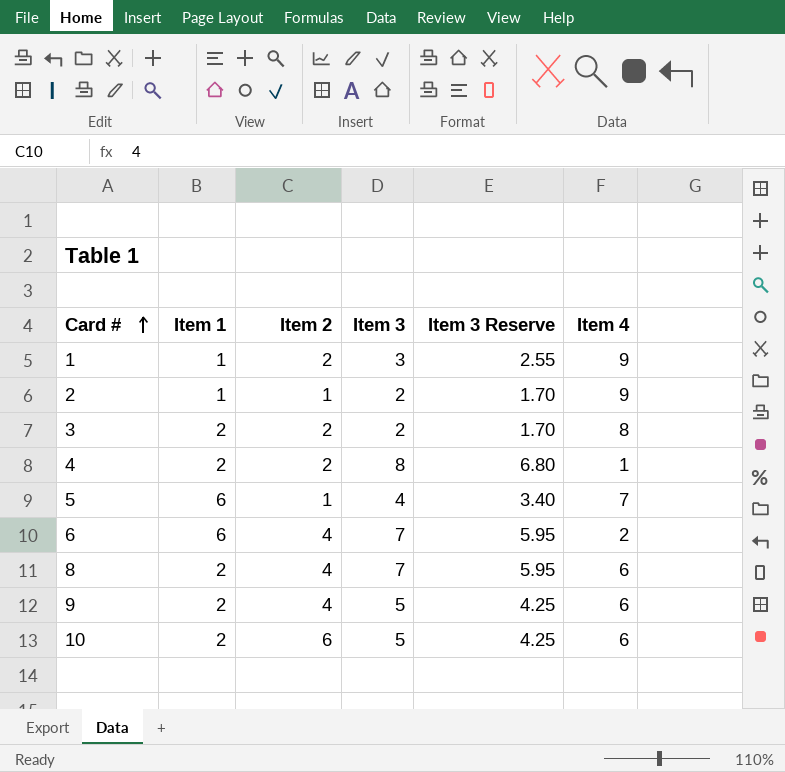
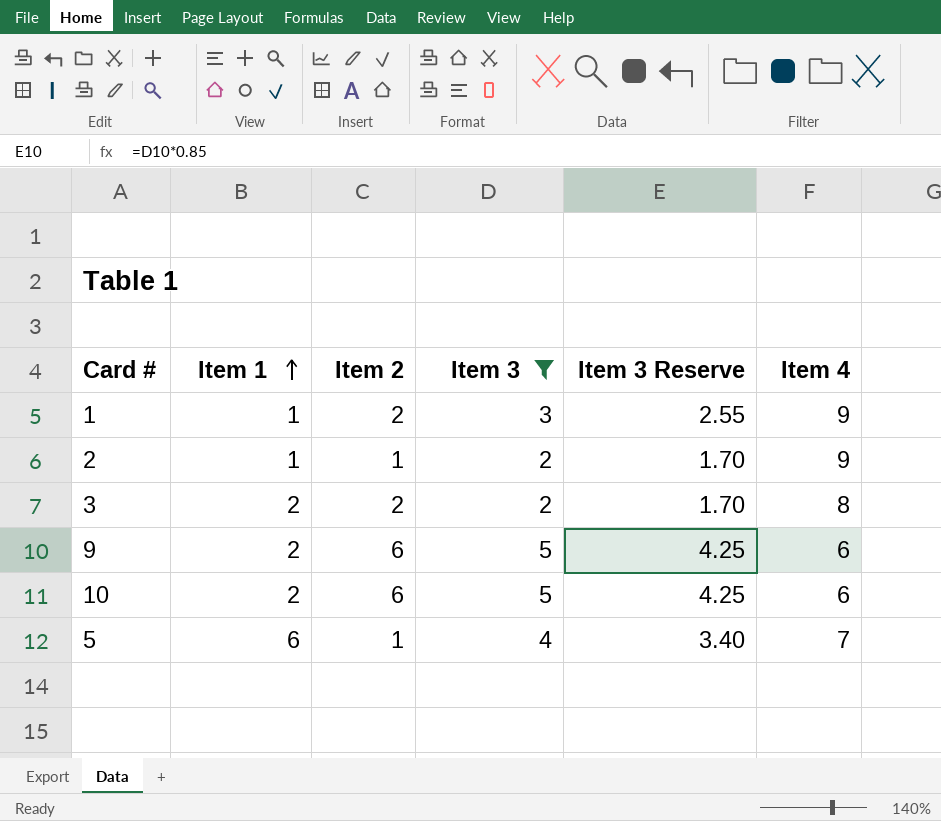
filter: none -> Item 3 <= 5
row order: Card # ascending -> Item 1 ascending
9 | Item 2: 4 -> 6

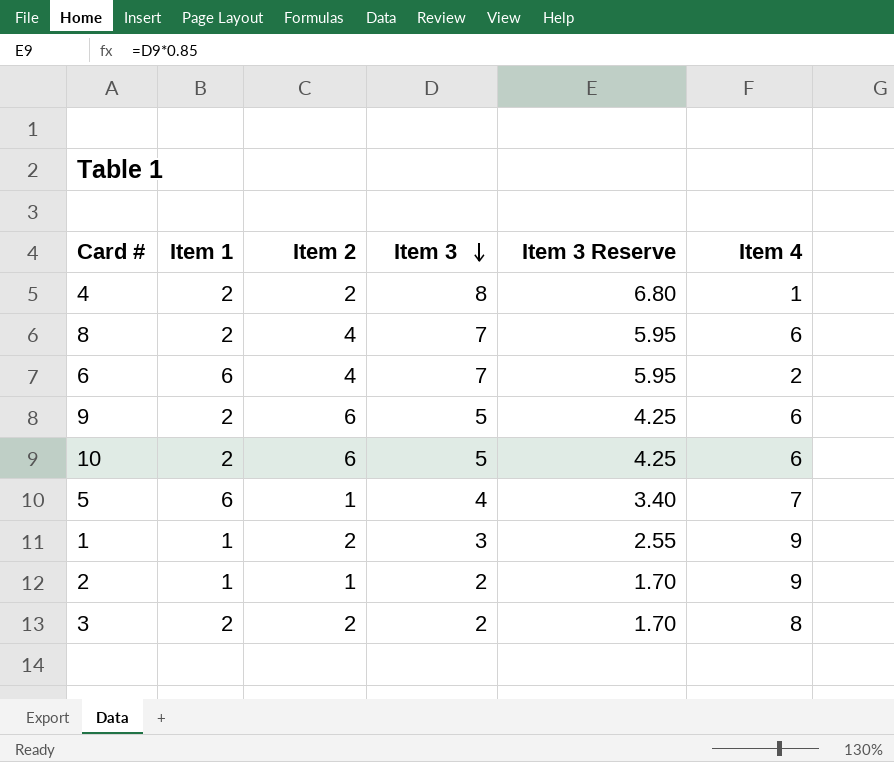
filter: Item 3 <= 5 -> none
row order: Item 1 ascending -> Item 3 descending

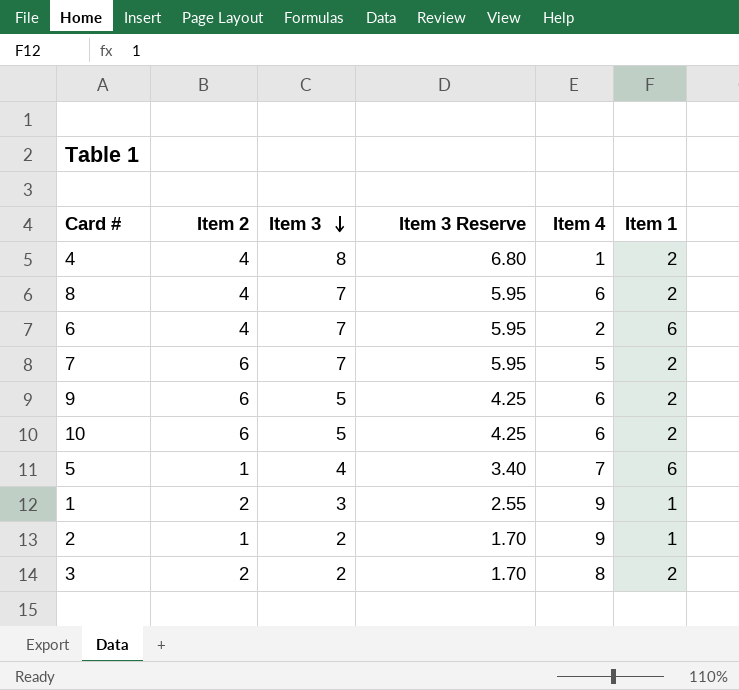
column Item 1 | position: 2 -> 6
4 | Item 2: 2 -> 4
row 7: none -> 6 | 7 | 5.95 | 5 | 2

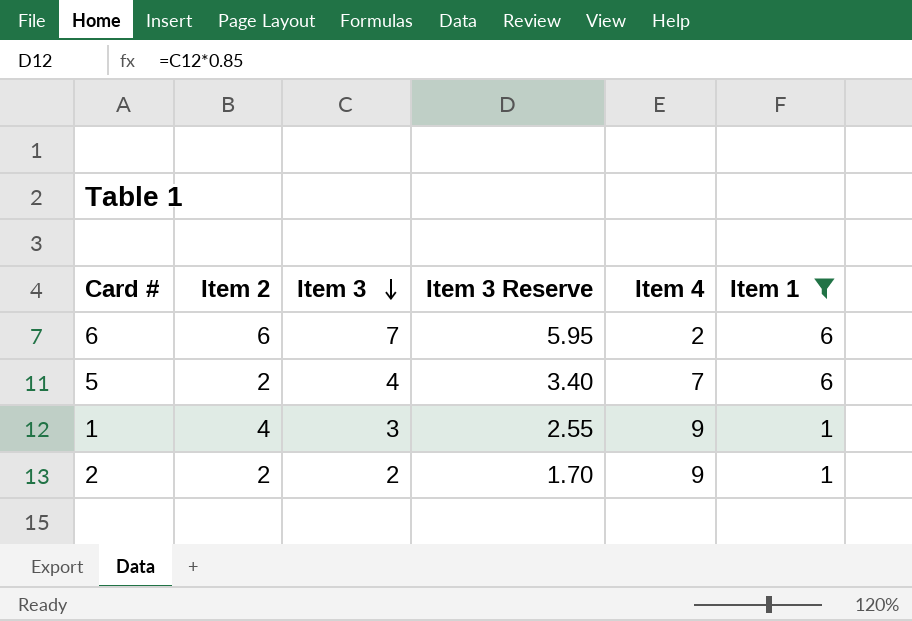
filter: none -> Item 1 != 2
6 | Item 2: 4 -> 6
5 | Item 2: 1 -> 2
1 | Item 2: 2 -> 4
2 | Item 2: 1 -> 2

